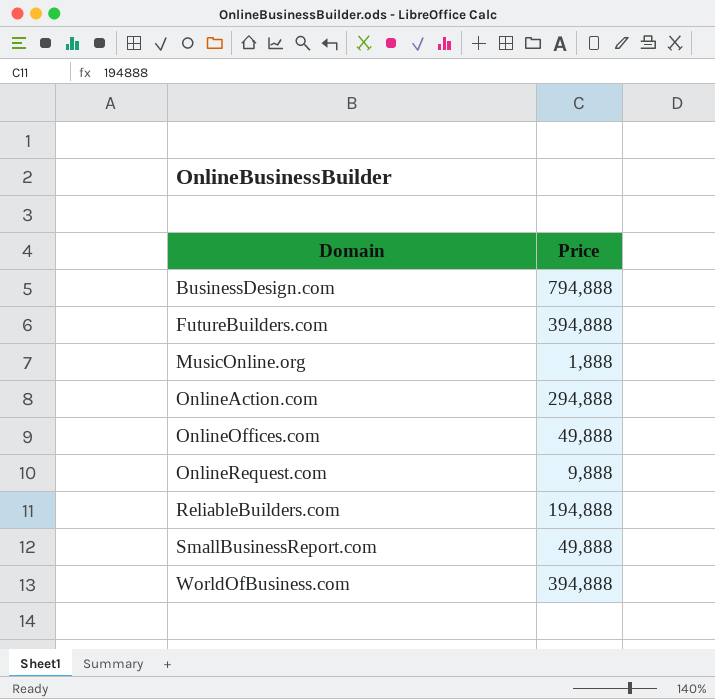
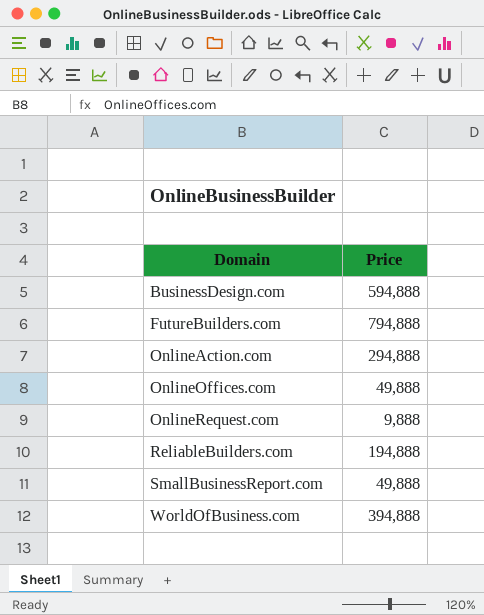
row MusicOnline.org: 1,888 -> none
BusinessDesign.com | Price: 794,888 -> 594,888
FutureBuilders.com | Price: 394,888 -> 794,888

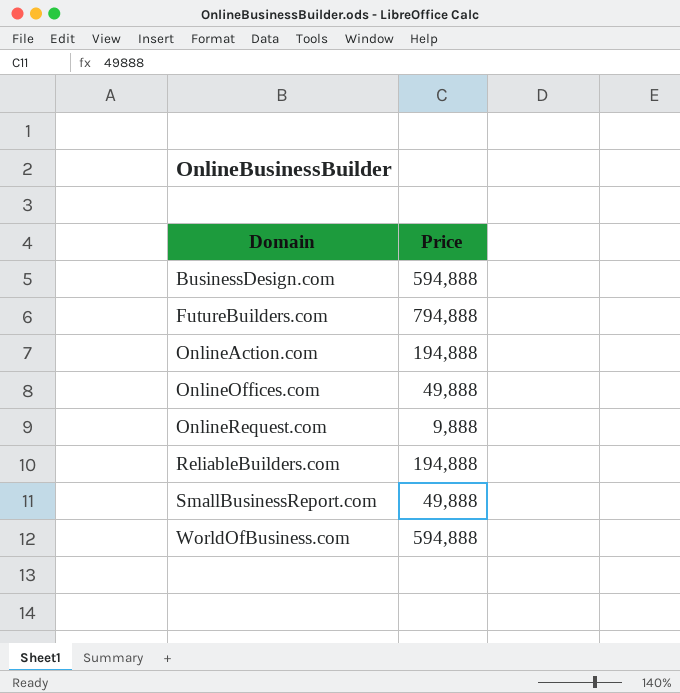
OnlineAction.com | Price: 294,888 -> 194,888
WorldOfBusiness.com | Price: 394,888 -> 594,888

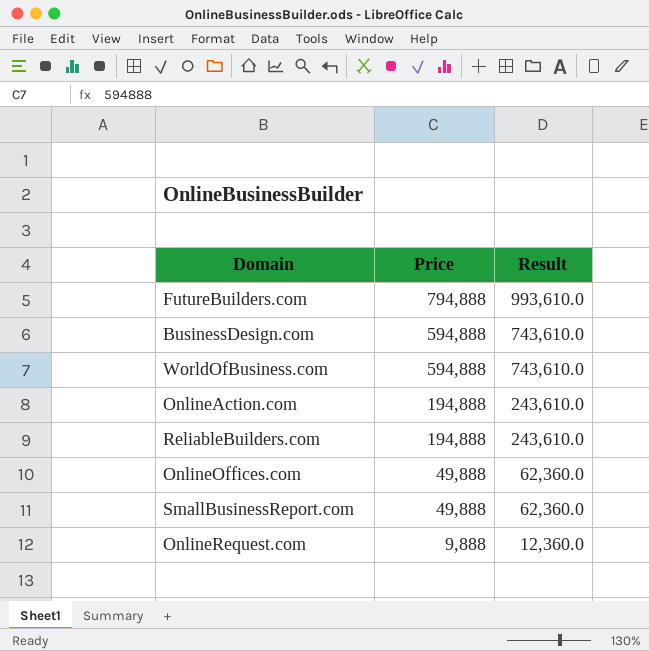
row order: Domain ascending -> Price descending
column Result | formula: none -> [Price] * 1.25

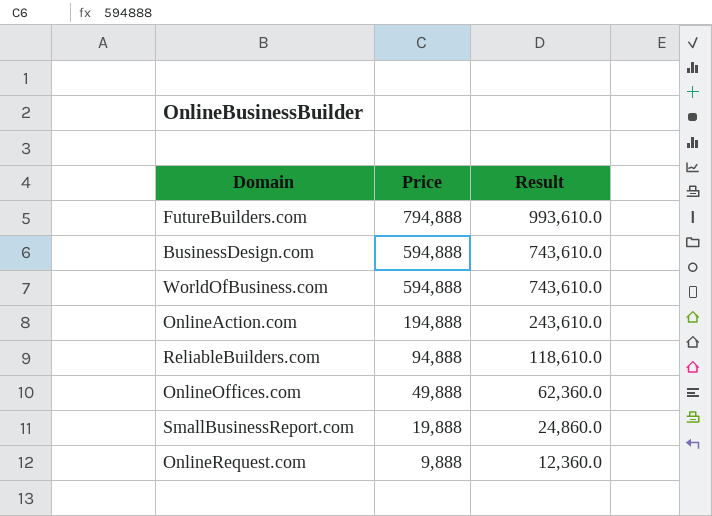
ReliableBuilders.com | Price: 194,888 -> 94,888
ReliableBuilders.com | Result: 243,610.0 -> 118,610.0
SmallBusinessReport.com | Price: 49,888 -> 19,888
SmallBusinessReport.com | Result: 62,360.0 -> 24,860.0

